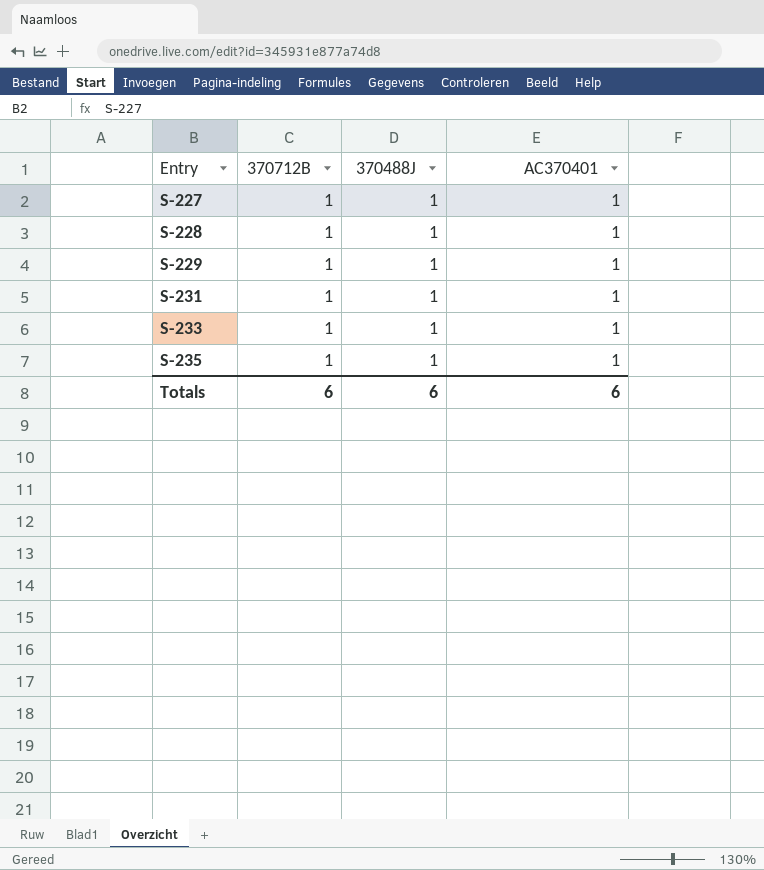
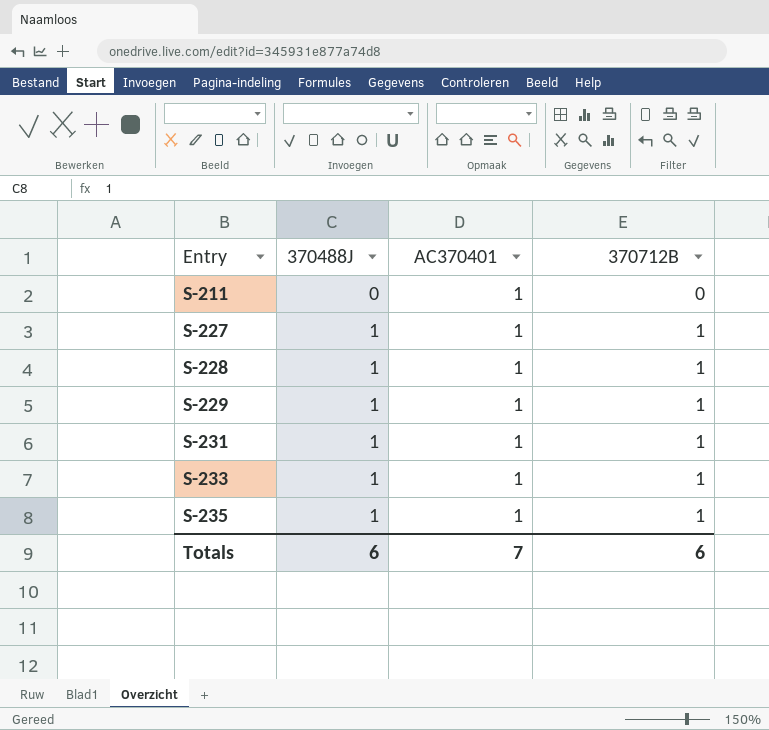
column 370712B | position: 2 -> 4
row S-211: none -> 0 | 1 | 0
Totals | AC370401: 6 -> 7

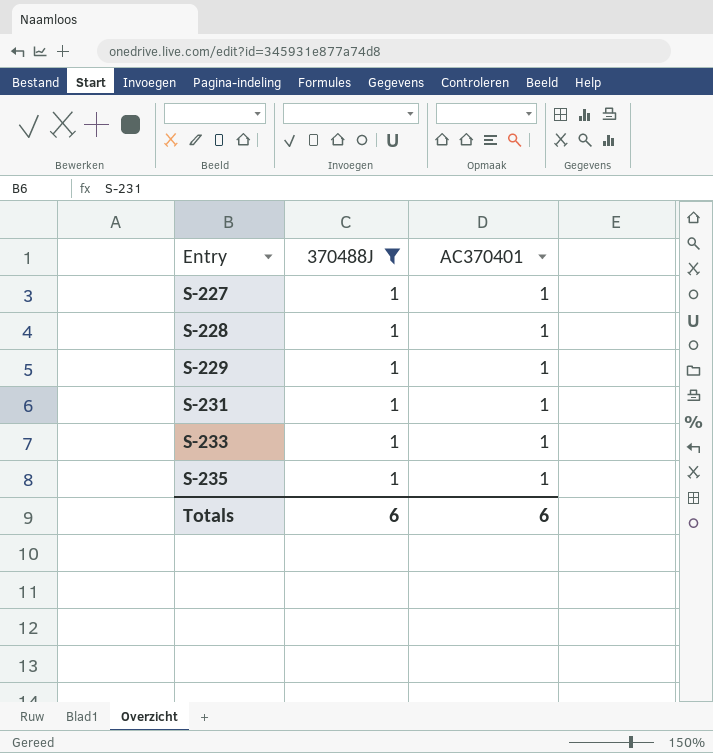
filter: none -> 370488J = 1
column 370712B | position: 4 -> none
Totals | AC370401: 7 -> 6

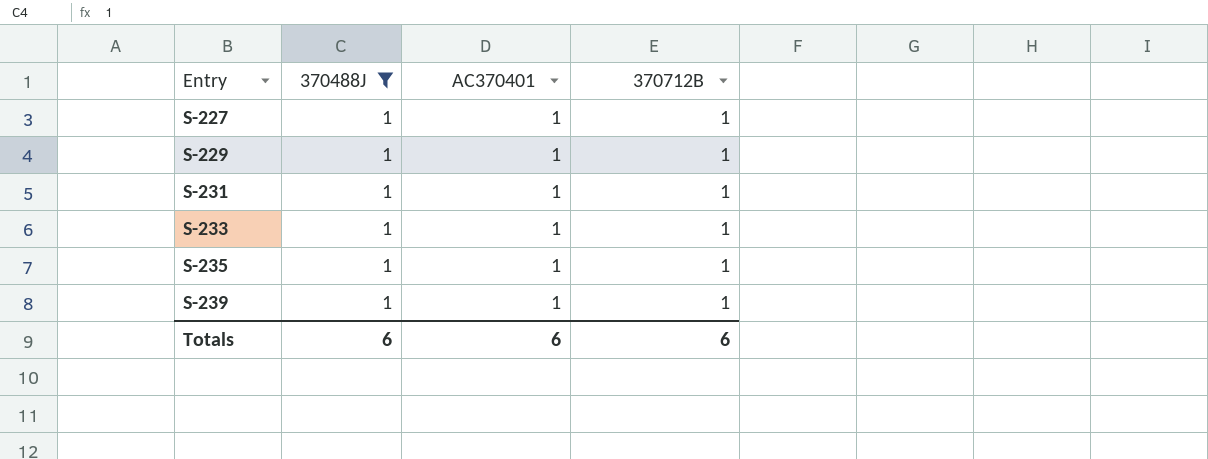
column 370712B | position: none -> 4
row S-228: 1 | 1 -> none
row S-239: none -> 1 | 1 | 1

